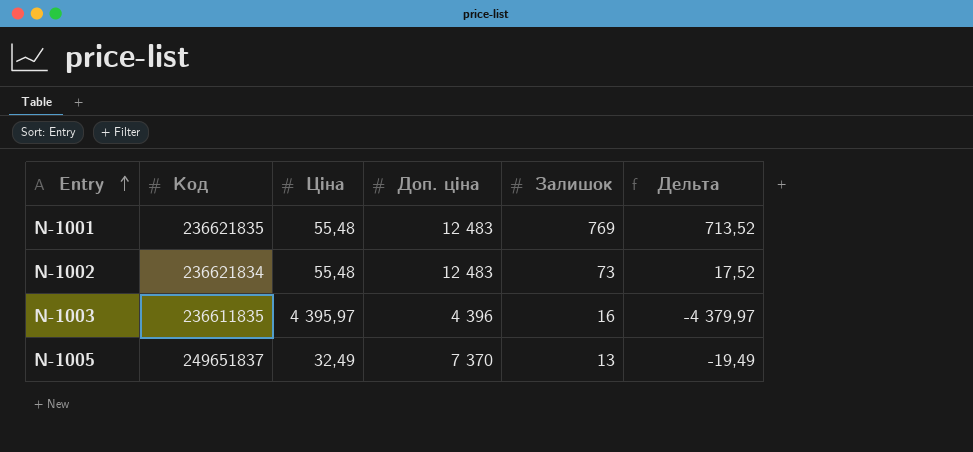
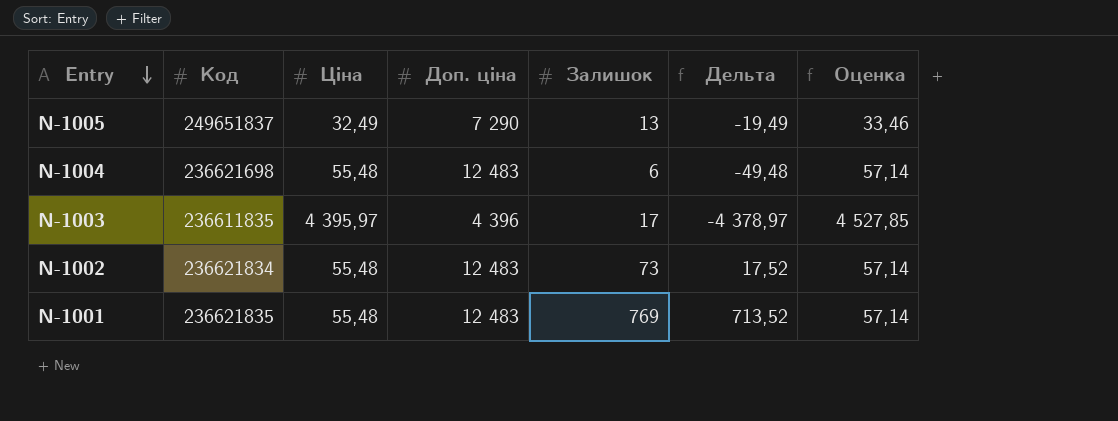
row order: Entry ascending -> Entry descending
column Оценка | formula: none -> [Ціна] * 1,03
N-1005 | Доп. ціна: 7 370 -> 7 290
row N-1004: none -> 236621698 | 55,48 | 12 483 | 6 | -49,48 | 57,14
N-1003 | Залишок: 16 -> 17
N-1003 | Дельта: -4 379,97 -> -4 378,97

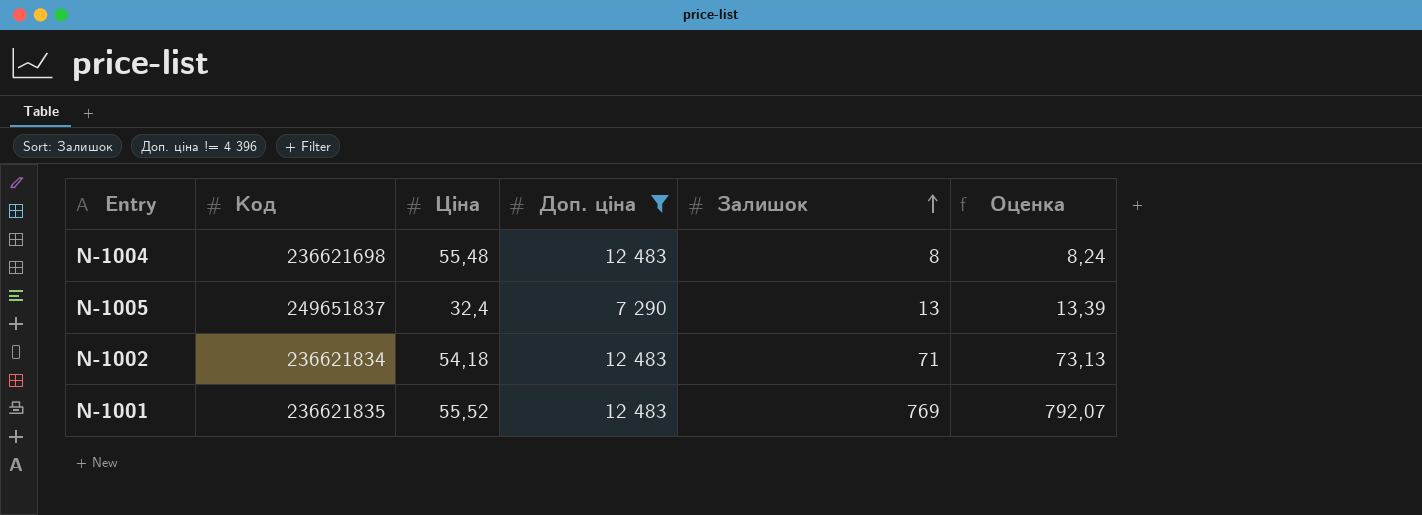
filter: none -> Доп. ціна != 4 396
row order: Entry descending -> Залишок ascending
column Дельта | formula: [Залишок] - [Ціна] -> none
column Оценка | formula: [Ціна] * 1,03 -> [Залишок] * 1,03
N-1004 | Залишок: 6 -> 8
N-1005 | Ціна: 32,49 -> 32,4
N-1002 | Ціна: 55,48 -> 54,18
N-1002 | Залишок: 73 -> 71
N-1001 | Ціна: 55,48 -> 55,52

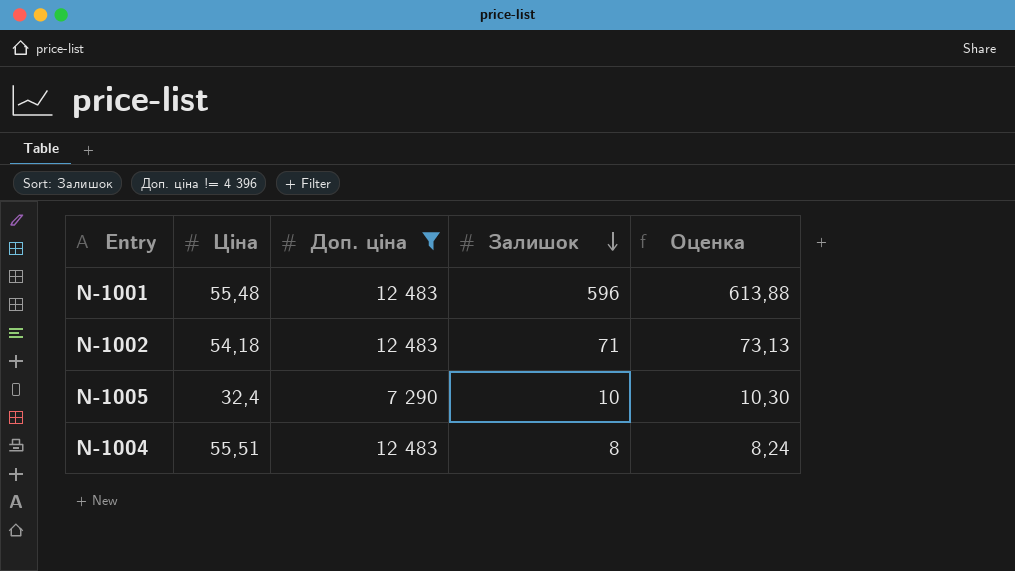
row order: Залишок ascending -> Залишок descending
column Код | position: 2 -> none
N-1001 | Ціна: 55,52 -> 55,48
N-1001 | Залишок: 769 -> 596
N-1001 | Оценка: 792,07 -> 613,88
N-1005 | Залишок: 13 -> 10
N-1005 | Оценка: 13,39 -> 10,30
N-1004 | Ціна: 55,48 -> 55,51

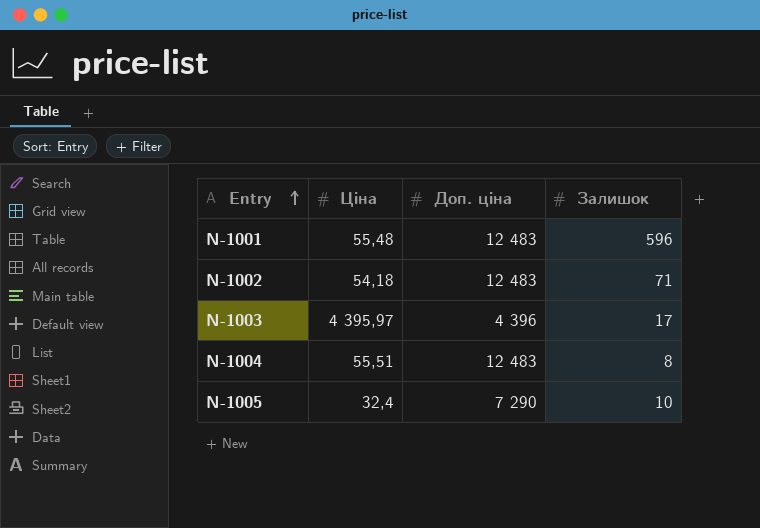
filter: Доп. ціна != 4 396 -> none
row order: Залишок descending -> Entry ascending
column Оценка | formula: [Залишок] * 1,03 -> none

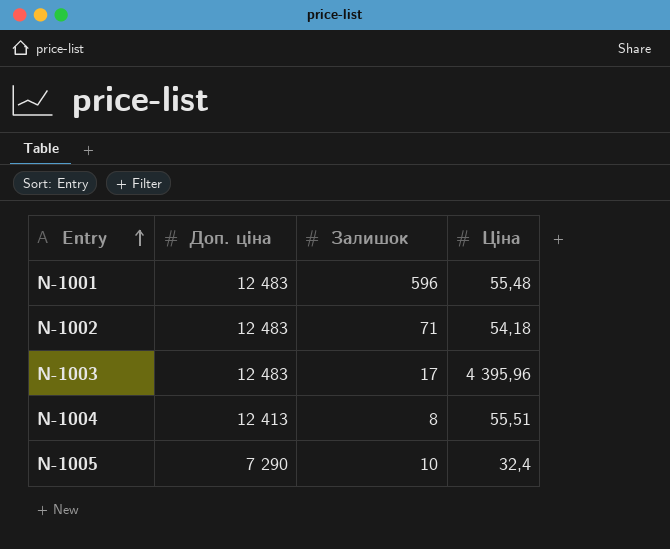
column Ціна | position: 2 -> 4
N-1003 | Доп. ціна: 4 396 -> 12 483
N-1003 | Ціна: 4 395,97 -> 4 395,96
N-1004 | Доп. ціна: 12 483 -> 12 413

